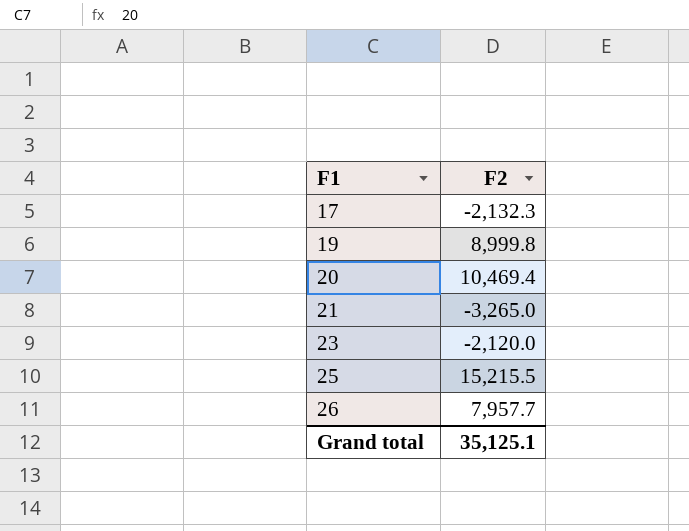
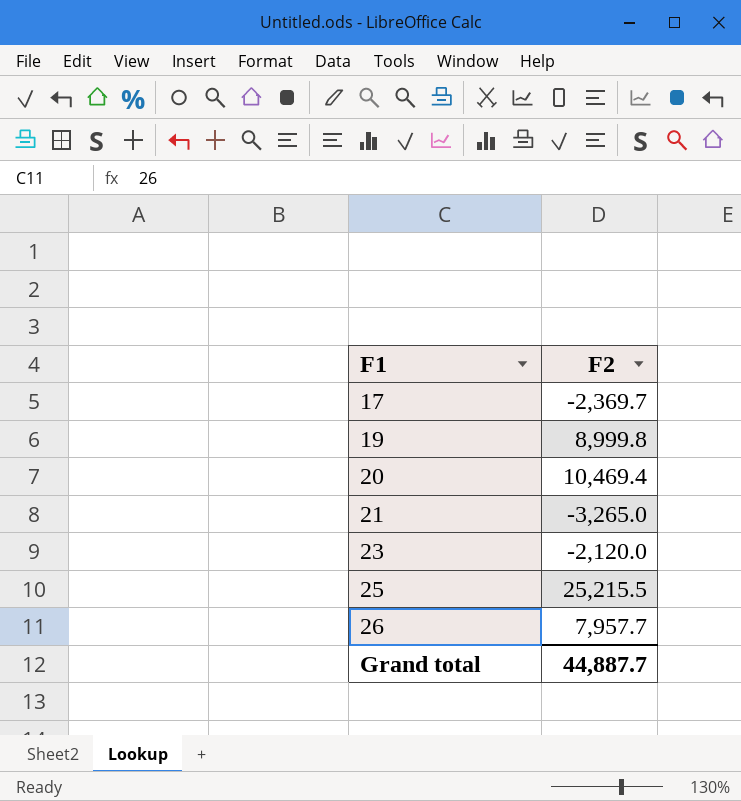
17 | F2: -2,132.3 -> -2,369.7
25 | F2: 15,215.5 -> 25,215.5
Grand total | F2: 35,125.1 -> 44,887.7

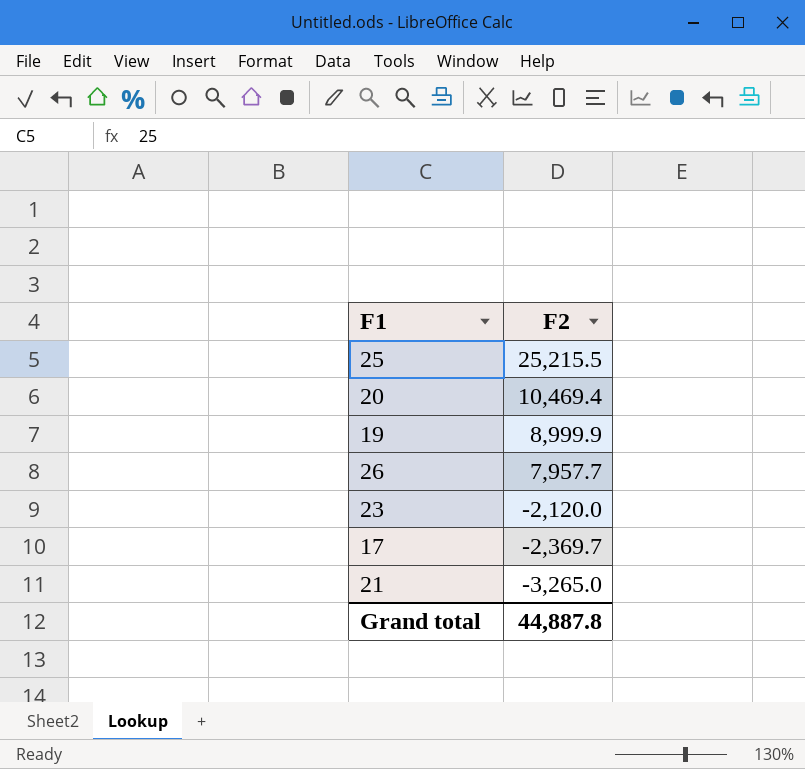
row order: F1 ascending -> F2 descending
19 | F2: 8,999.8 -> 8,999.9
Grand total | F2: 44,887.7 -> 44,887.8

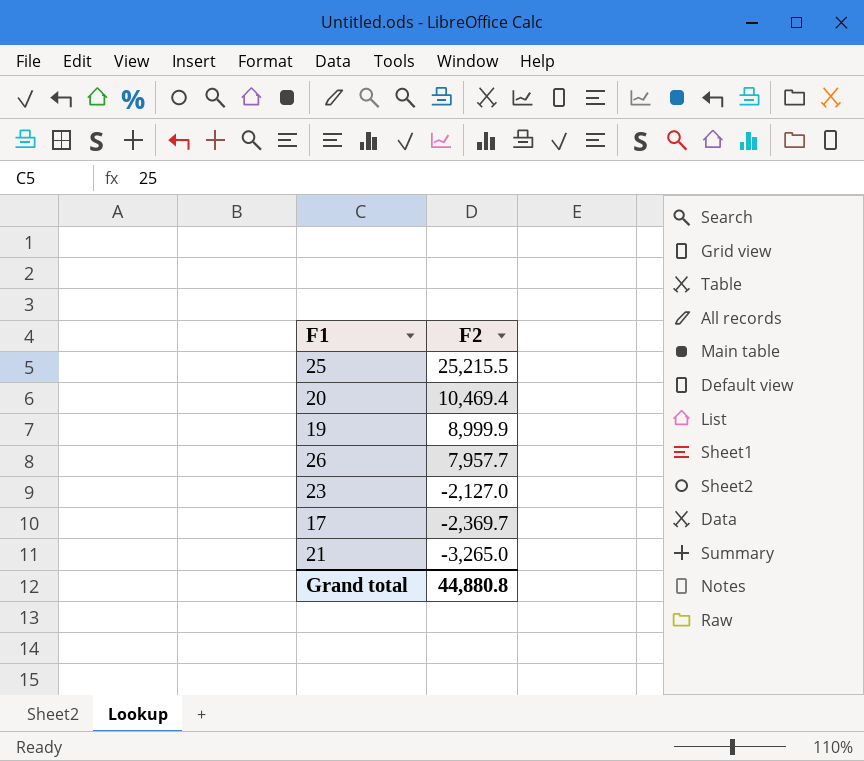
23 | F2: -2,120.0 -> -2,127.0
Grand total | F2: 44,887.8 -> 44,880.8

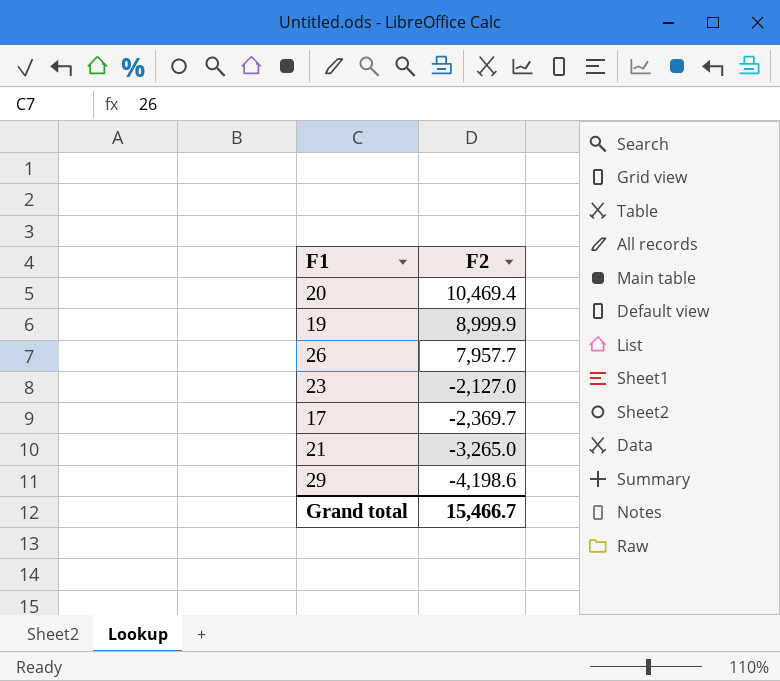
row 25: 25,215.5 -> none
row 29: none -> -4,198.6
Grand total | F2: 44,880.8 -> 15,466.7

